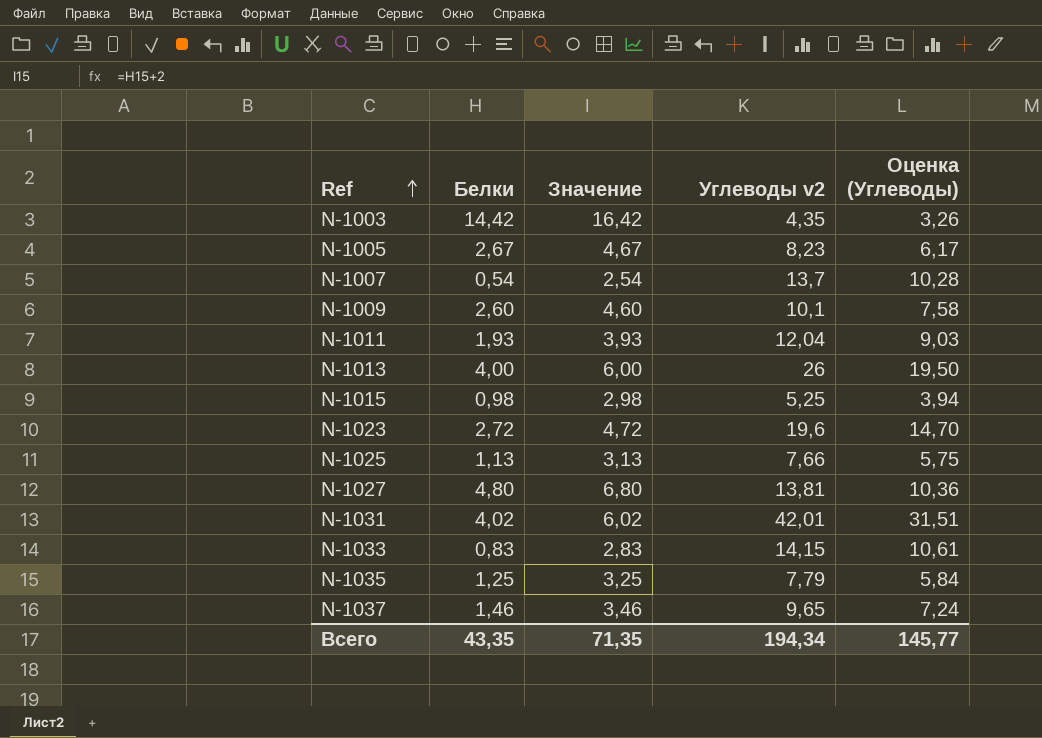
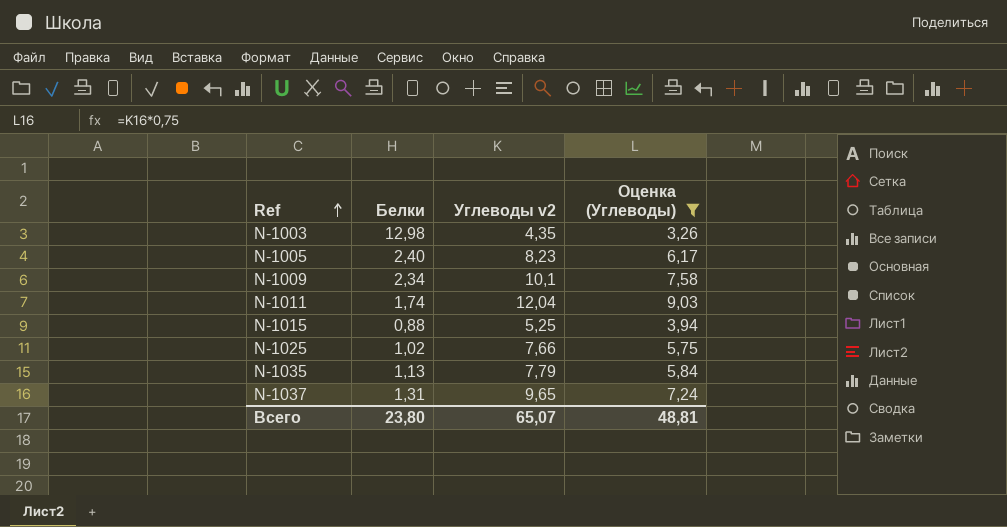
filter: none -> Оценка (Углеводы) <= 9,03
column Значение | formula: [Белки] + 2 -> none
N-1003 | Белки: 14,42 -> 12,98
N-1005 | Белки: 2,67 -> 2,40
N-1009 | Белки: 2,60 -> 2,34
N-1011 | Белки: 1,93 -> 1,74
N-1015 | Белки: 0,98 -> 0,88
N-1025 | Белки: 1,13 -> 1,02
N-1035 | Белки: 1,25 -> 1,13
N-1037 | Белки: 1,46 -> 1,31
Всего | Белки: 43,35 -> 23,80
Всего | Углеводы v2: 194,34 -> 65,07
Всего | Оценка (Углеводы): 145,77 -> 48,81

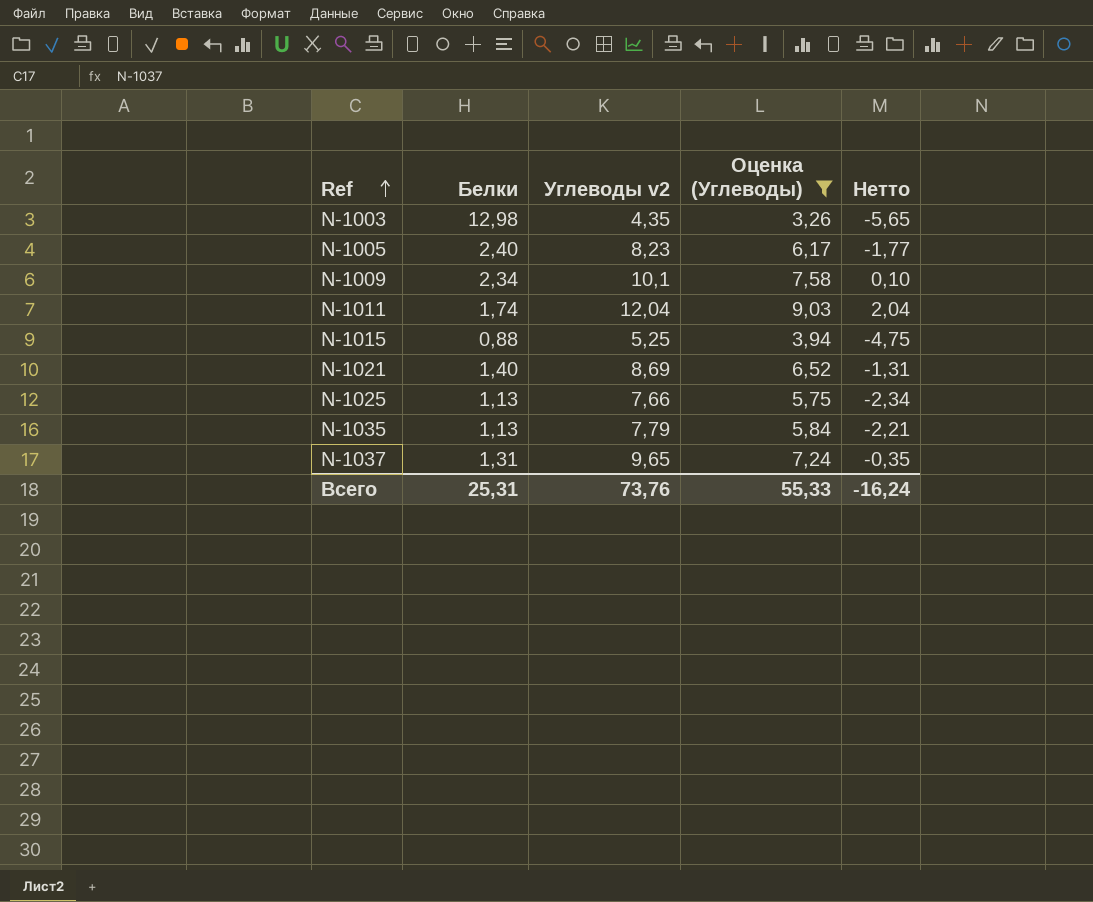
column Нетто | formula: none -> [Углеводы v2] - 10
row N-1021: none -> 1,40 | 8,69 | 6,52 | -1,31
N-1025 | Белки: 1,02 -> 1,13
Всего | Белки: 23,80 -> 25,31
Всего | Углеводы v2: 65,07 -> 73,76
Всего | Оценка (Углеводы): 48,81 -> 55,33

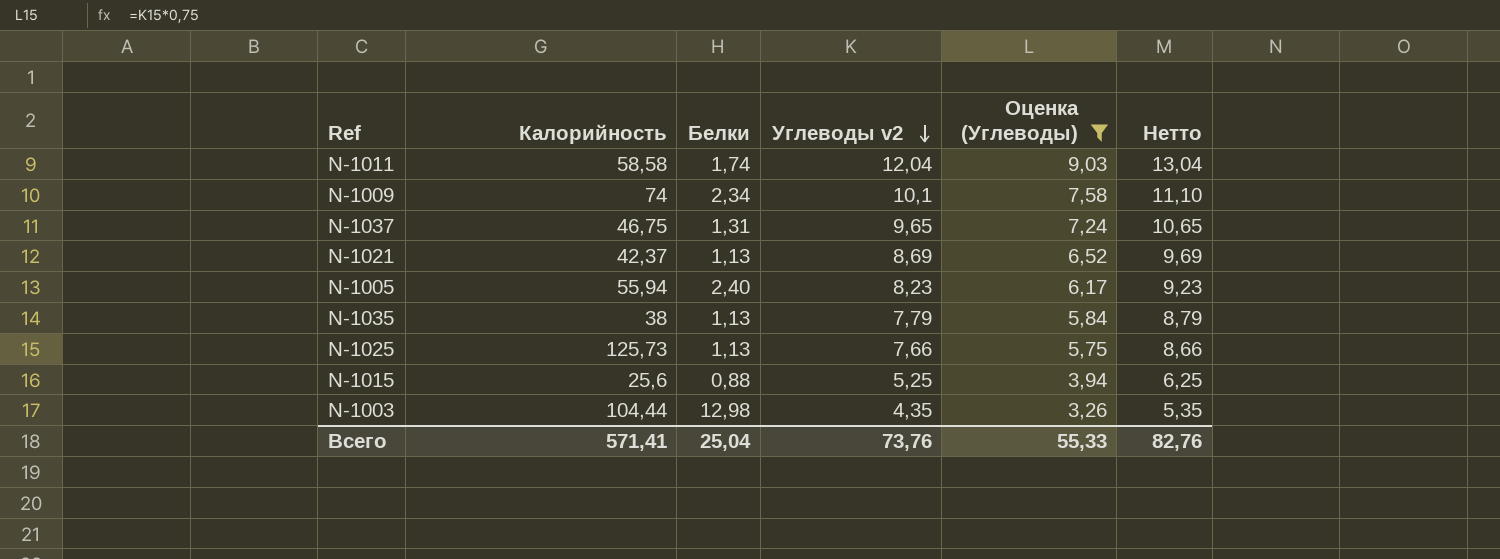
row order: Ref ascending -> Углеводы v2 descending
column Калорийность | position: none -> 2
column Нетто | formula: [Углеводы v2] - 10 -> [Углеводы v2] + 1
N-1021 | Белки: 1,40 -> 1,13
Всего | Белки: 25,31 -> 25,04
Всего | Нетто: -16,24 -> 82,76

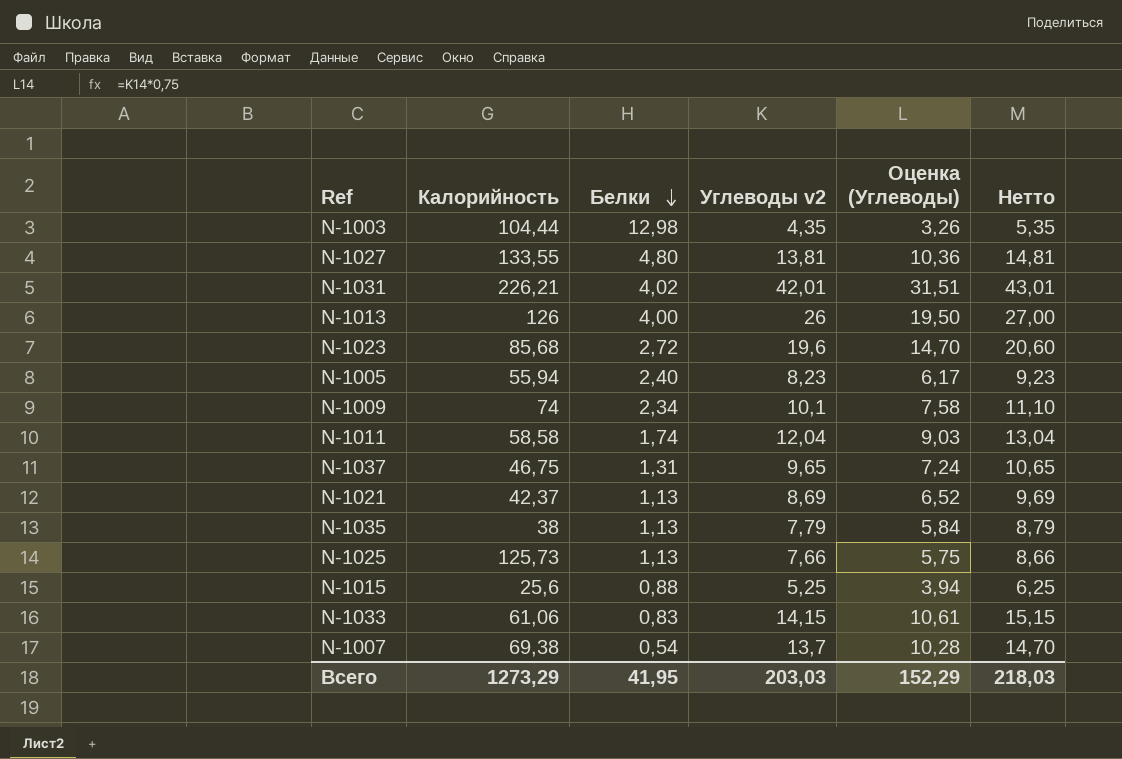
filter: Оценка (Углеводы) <= 9,03 -> none
row order: Углеводы v2 descending -> Белки descending
Всего | Калорийность: 571,41 -> 1273,29
Всего | Белки: 25,04 -> 41,95
Всего | Углеводы v2: 73,76 -> 203,03
Всего | Оценка (Углеводы): 55,33 -> 152,29
Всего | Нетто: 82,76 -> 218,03

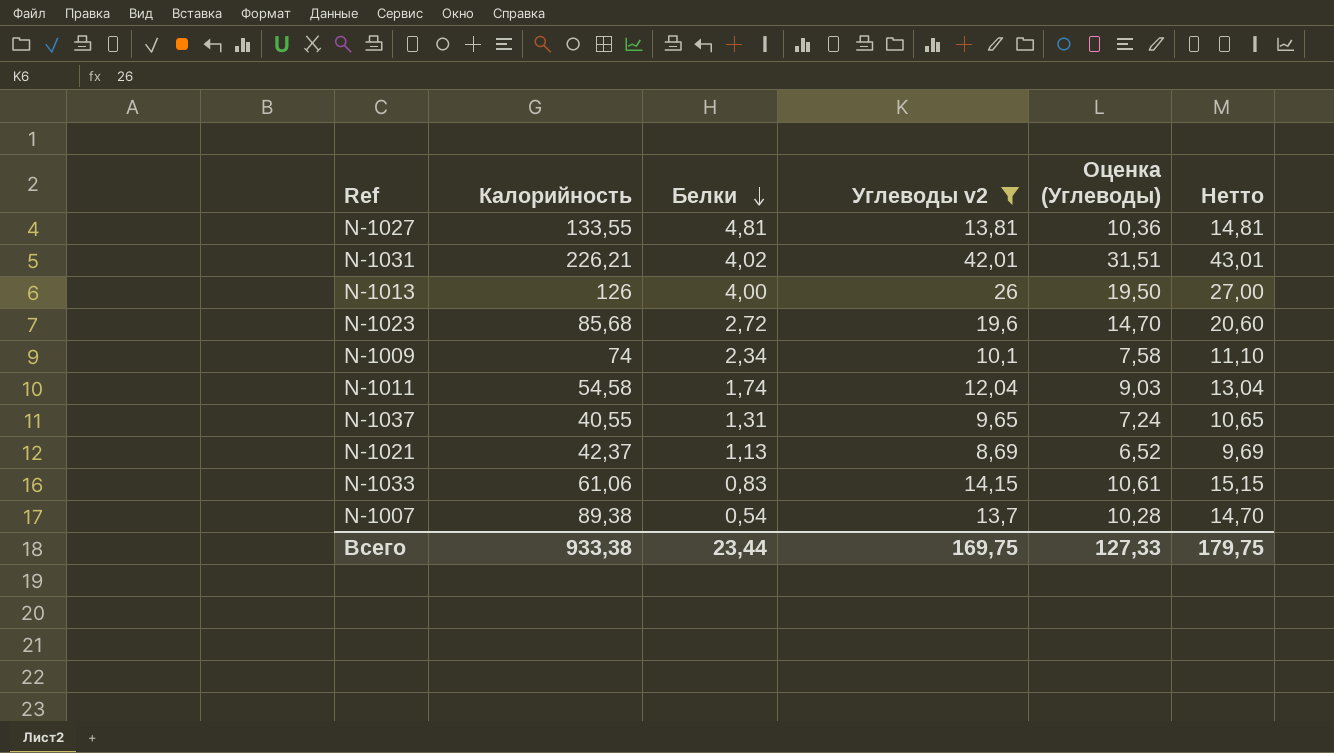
filter: none -> Углеводы v2 >= 8,69
N-1027 | Белки: 4,80 -> 4,81
N-1011 | Калорийность: 58,58 -> 54,58
N-1037 | Калорийность: 46,75 -> 40,55
N-1007 | Калорийность: 69,38 -> 89,38
Всего | Калорийность: 1273,29 -> 933,38
Всего | Белки: 41,95 -> 23,44
Всего | Углеводы v2: 203,03 -> 169,75
Всего | Оценка (Углеводы): 152,29 -> 127,33
Всего | Нетто: 218,03 -> 179,75

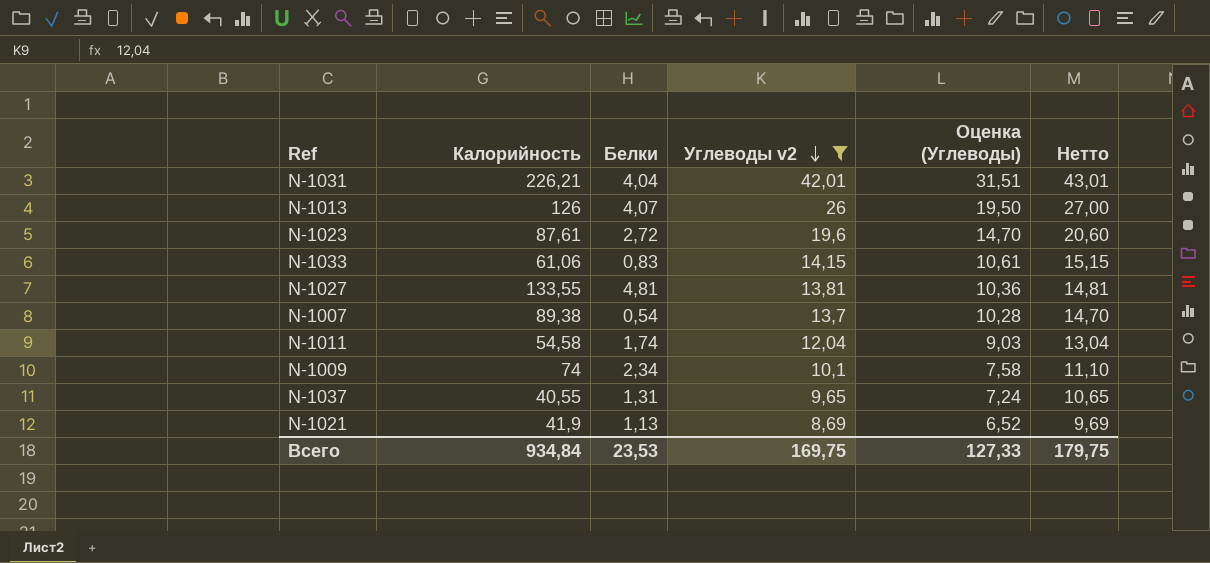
row order: Белки descending -> Углеводы v2 descending
N-1031 | Белки: 4,02 -> 4,04
N-1013 | Белки: 4,00 -> 4,07
N-1023 | Калорийность: 85,68 -> 87,61
N-1021 | Калорийность: 42,37 -> 41,9
Всего | Калорийность: 933,38 -> 934,84
Всего | Белки: 23,44 -> 23,53

